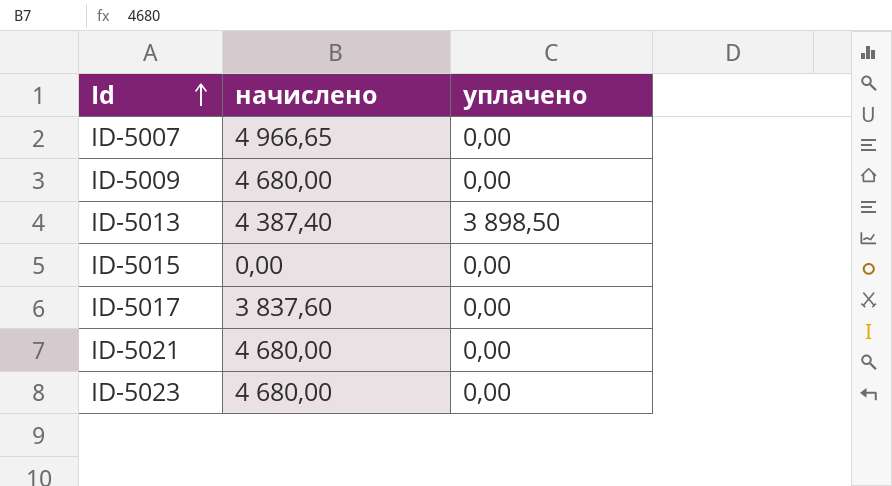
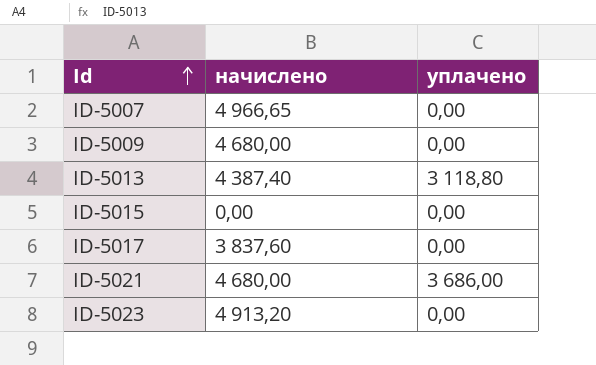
ID-5013 | уплачено: 3 898,50 -> 3 118,80
ID-5021 | уплачено: 0,00 -> 3 686,00
ID-5023 | начислено: 4 680,00 -> 4 913,20

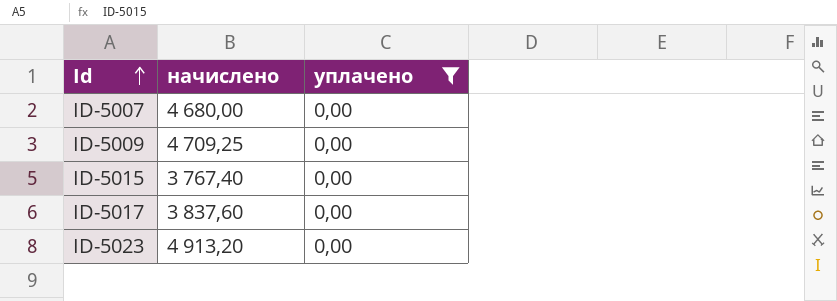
filter: none -> уплачено = 0,00
ID-5007 | начислено: 4 966,65 -> 4 680,00
ID-5009 | начислено: 4 680,00 -> 4 709,25
ID-5015 | начислено: 0,00 -> 3 767,40

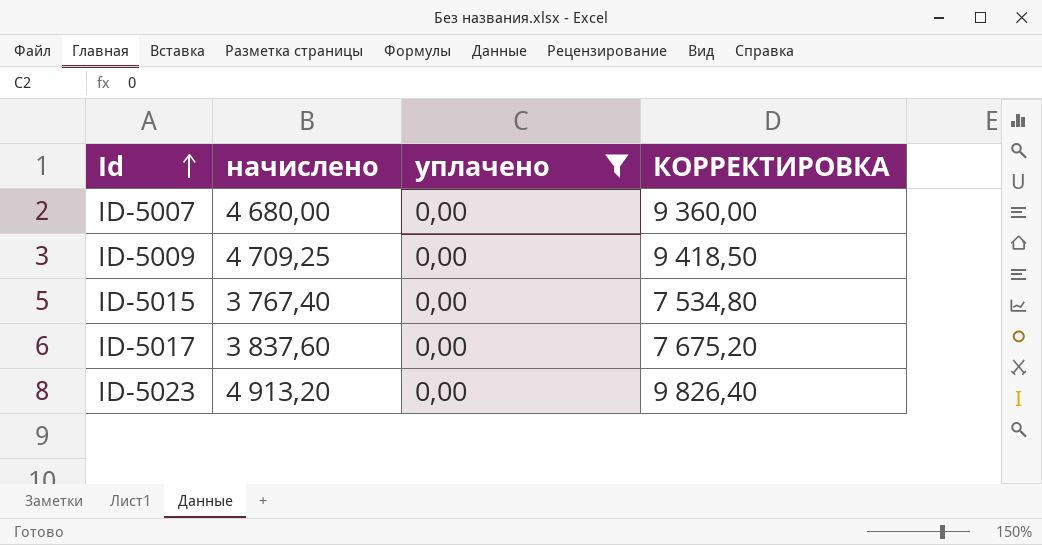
column КОРРЕКТИРОВКА | formula: none -> [начислено] * 2

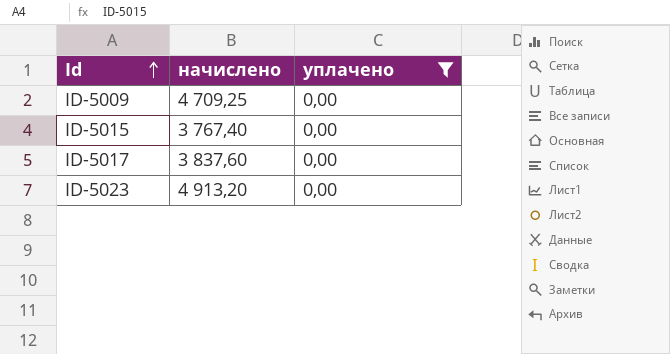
column КОРРЕКТИРОВКА | formula: [начислено] * 2 -> none
row ID-5007: 4 680,00 | 0,00 | 9 360,00 -> none

